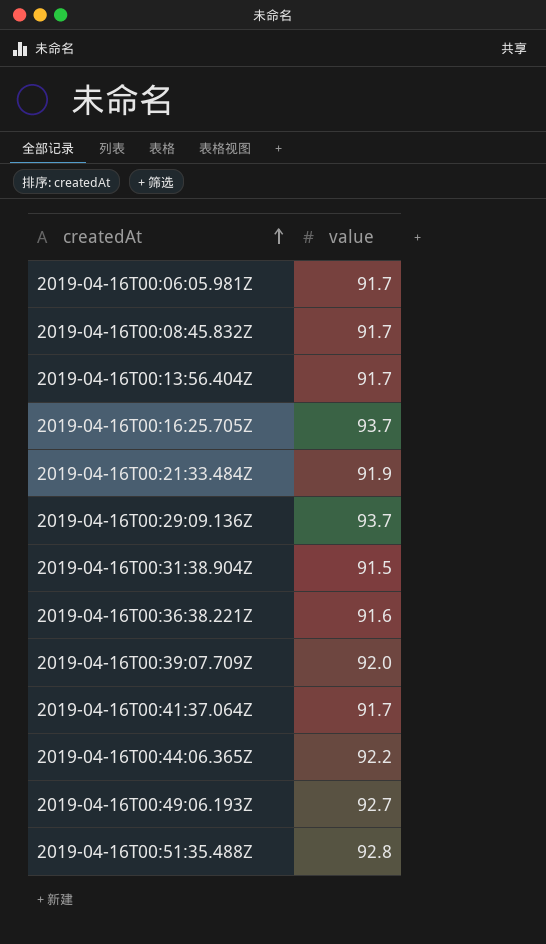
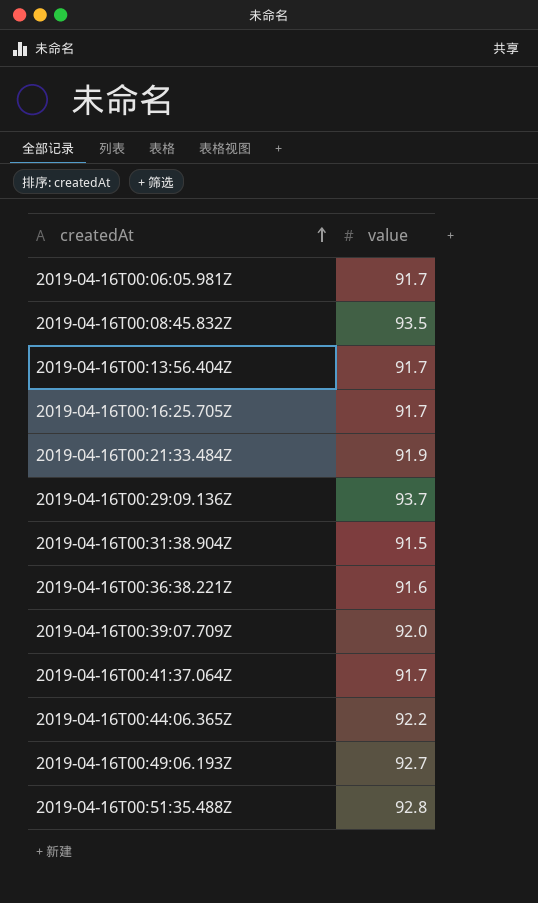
2019-04-16T00:08:45.832Z | value: 91.7 -> 93.5
2019-04-16T00:16:25.705Z | value: 93.7 -> 91.7

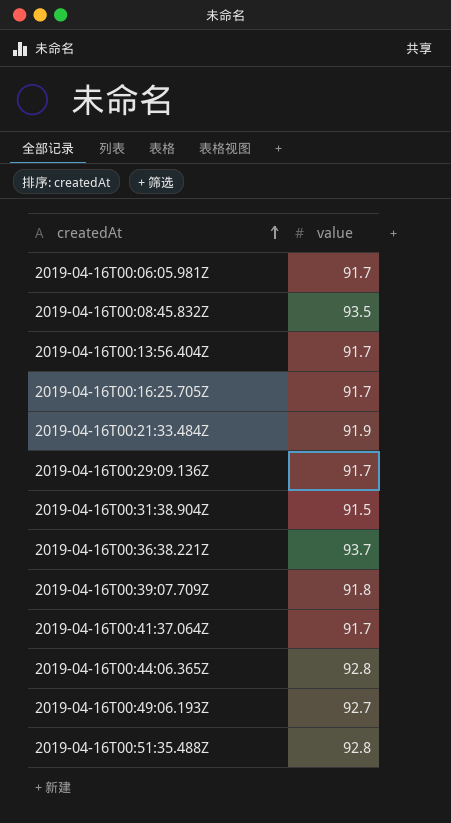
2019-04-16T00:29:09.136Z | value: 93.7 -> 91.7
2019-04-16T00:36:38.221Z | value: 91.6 -> 93.7
2019-04-16T00:39:07.709Z | value: 92.0 -> 91.8
2019-04-16T00:44:06.365Z | value: 92.2 -> 92.8

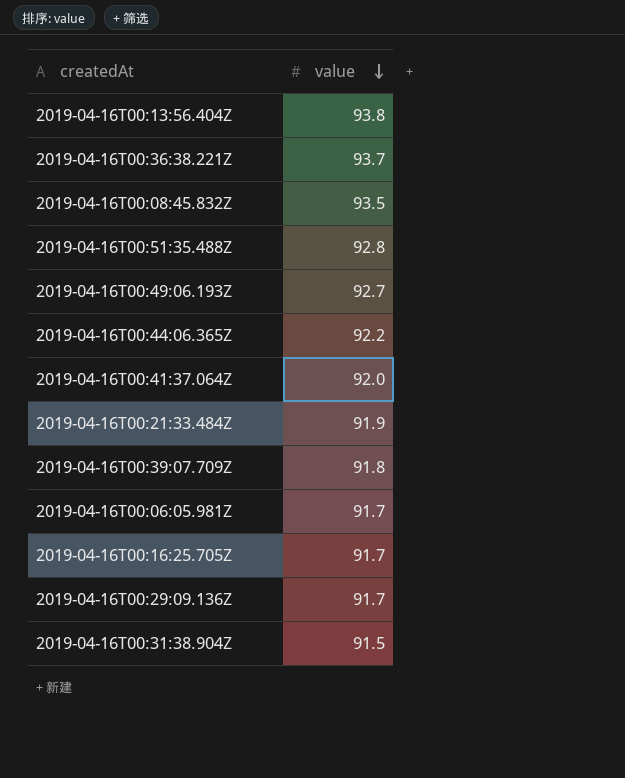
row order: createdAt ascending -> value descending
2019-04-16T00:13:56.404Z | value: 91.7 -> 93.8
2019-04-16T00:44:06.365Z | value: 92.8 -> 92.2
2019-04-16T00:41:37.064Z | value: 91.7 -> 92.0

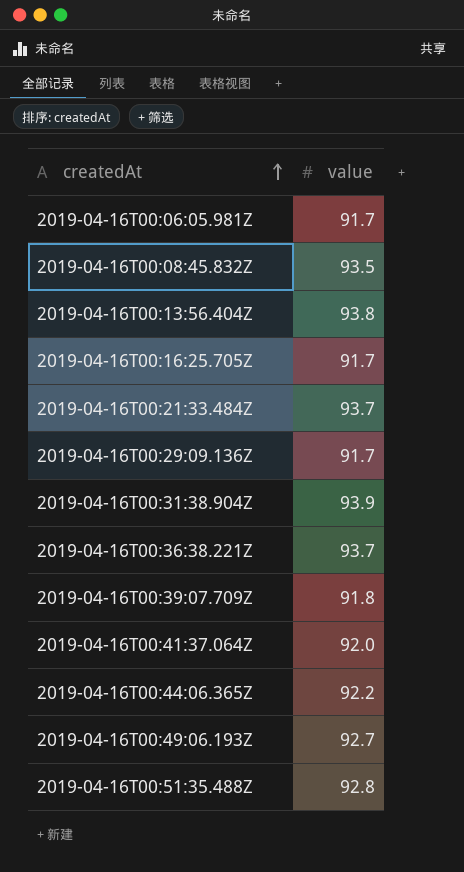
row order: value descending -> createdAt ascending
2019-04-16T00:21:33.484Z | value: 91.9 -> 93.7
2019-04-16T00:31:38.904Z | value: 91.5 -> 93.9

